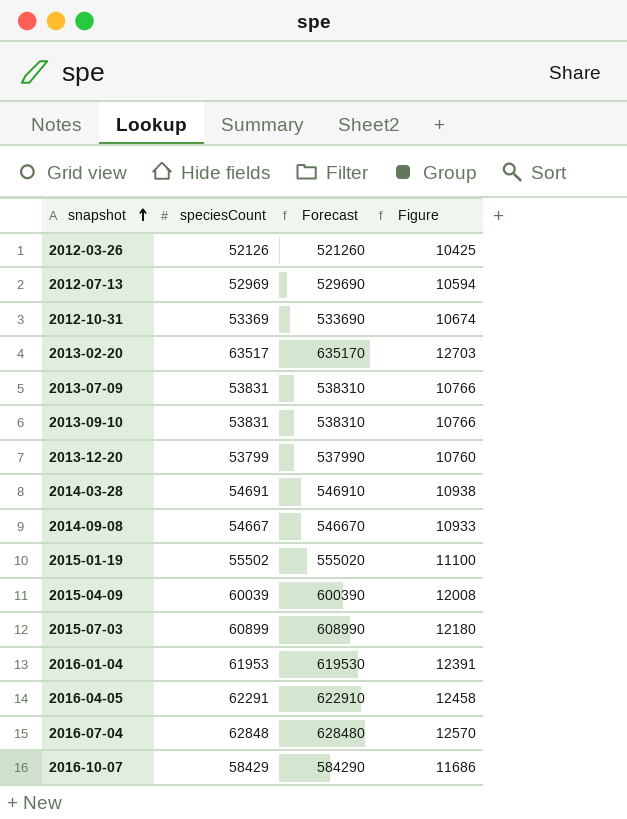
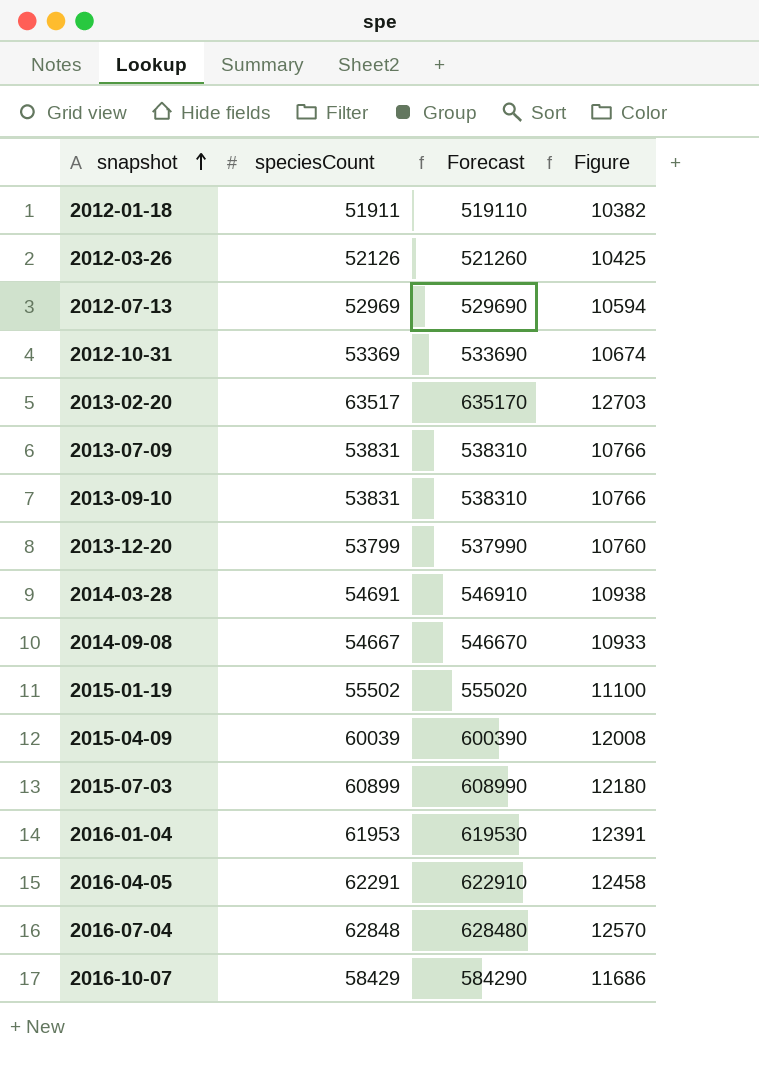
row 2012-01-18: none -> 51911 | 519110 | 10382

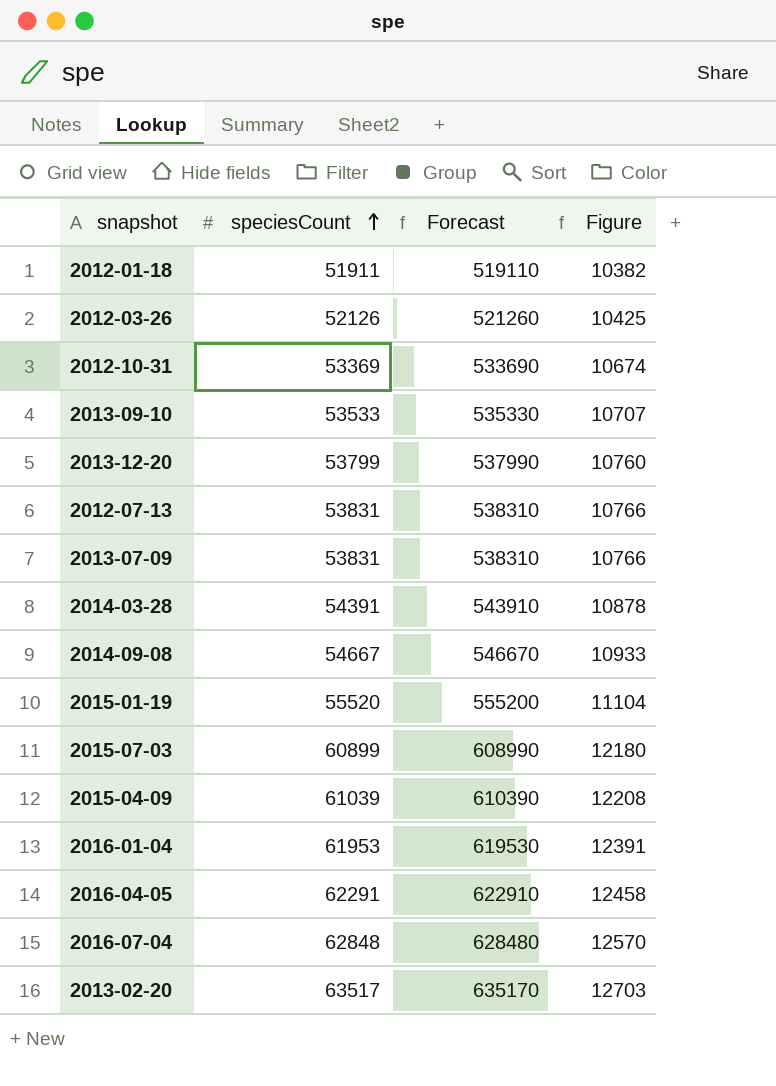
row order: snapshot ascending -> speciesCount ascending
row 2016-10-07: 58429 | 584290 | 11686 -> none
2013-09-10 | speciesCount: 53831 -> 53533
2013-09-10 | Forecast: 538310 -> 535330
2013-09-10 | Figure: 10766 -> 10707
2012-07-13 | speciesCount: 52969 -> 53831
2012-07-13 | Forecast: 529690 -> 538310
2012-07-13 | Figure: 10594 -> 10766
2014-03-28 | speciesCount: 54691 -> 54391
2014-03-28 | Forecast: 546910 -> 543910
2014-03-28 | Figure: 10938 -> 10878
2015-01-19 | speciesCount: 55502 -> 55520
2015-01-19 | Forecast: 555020 -> 555200
2015-01-19 | Figure: 11100 -> 11104
2015-04-09 | speciesCount: 60039 -> 61039
2015-04-09 | Forecast: 600390 -> 610390
2015-04-09 | Figure: 12008 -> 12208

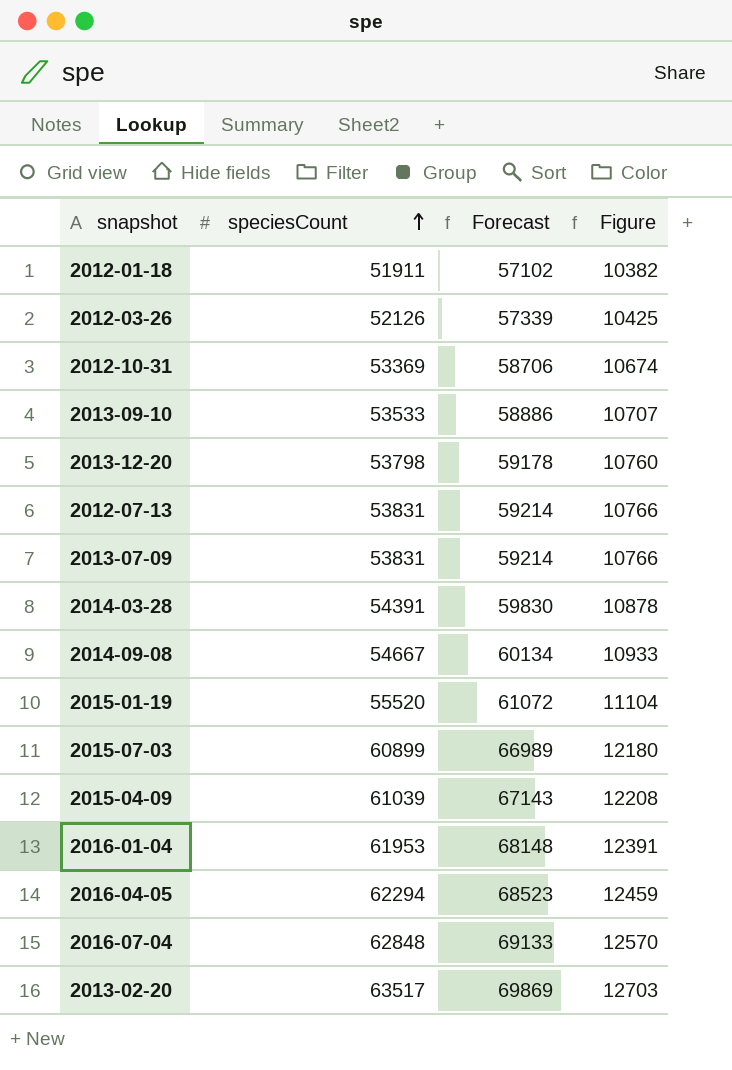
column Forecast | formula: [speciesCount] * 10 -> [speciesCount] * 1.1
2013-12-20 | speciesCount: 53799 -> 53798
2016-04-05 | speciesCount: 62291 -> 62294
2016-04-05 | Figure: 12458 -> 12459

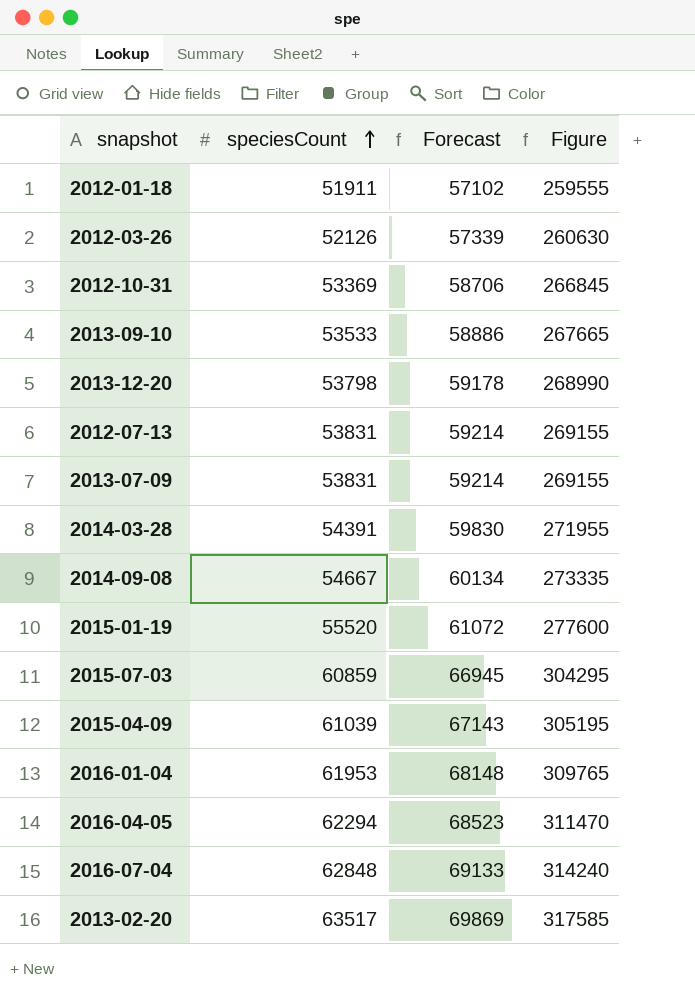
column Figure | formula: [speciesCount] * 0.2 -> [speciesCount] * 5
2015-07-03 | speciesCount: 60899 -> 60859
2015-07-03 | Forecast: 66989 -> 66945

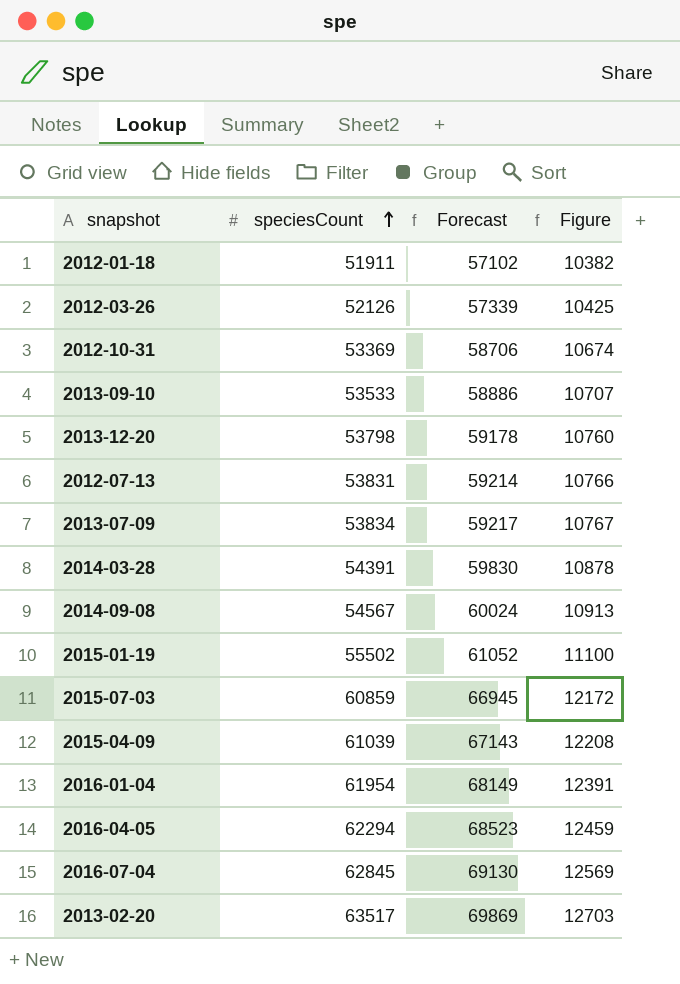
column Figure | formula: [speciesCount] * 5 -> [speciesCount] * 0.2
2013-07-09 | speciesCount: 53831 -> 53834
2013-07-09 | Forecast: 59214 -> 59217
2014-09-08 | speciesCount: 54667 -> 54567
2014-09-08 | Forecast: 60134 -> 60024
2015-01-19 | speciesCount: 55520 -> 55502
2015-01-19 | Forecast: 61072 -> 61052
2016-01-04 | speciesCount: 61953 -> 61954
2016-01-04 | Forecast: 68148 -> 68149
2016-07-04 | speciesCount: 62848 -> 62845
2016-07-04 | Forecast: 69133 -> 69130

